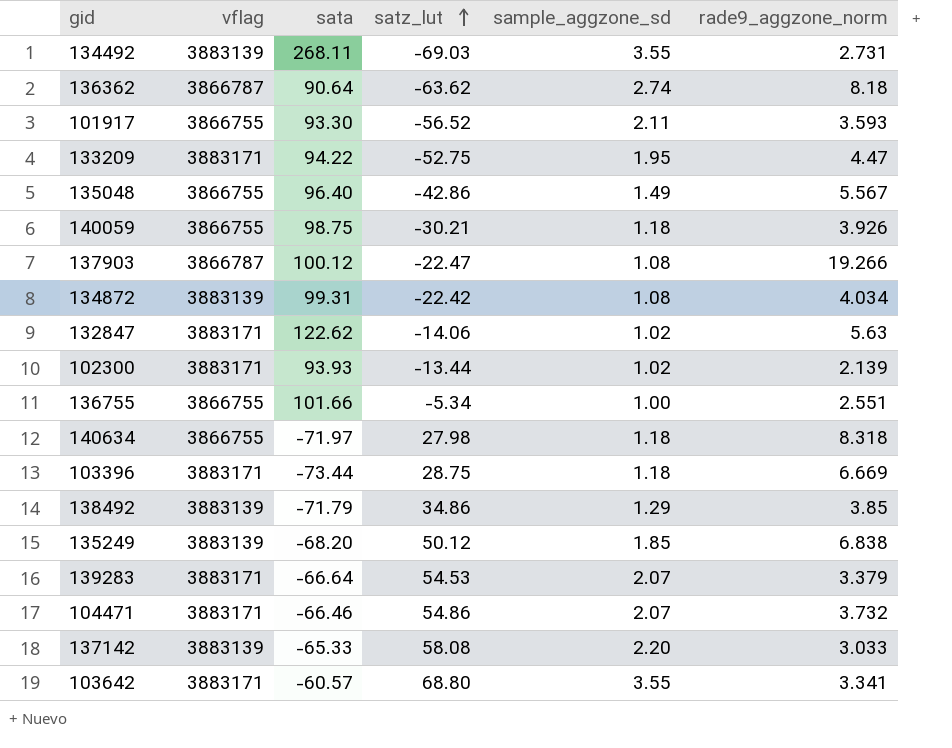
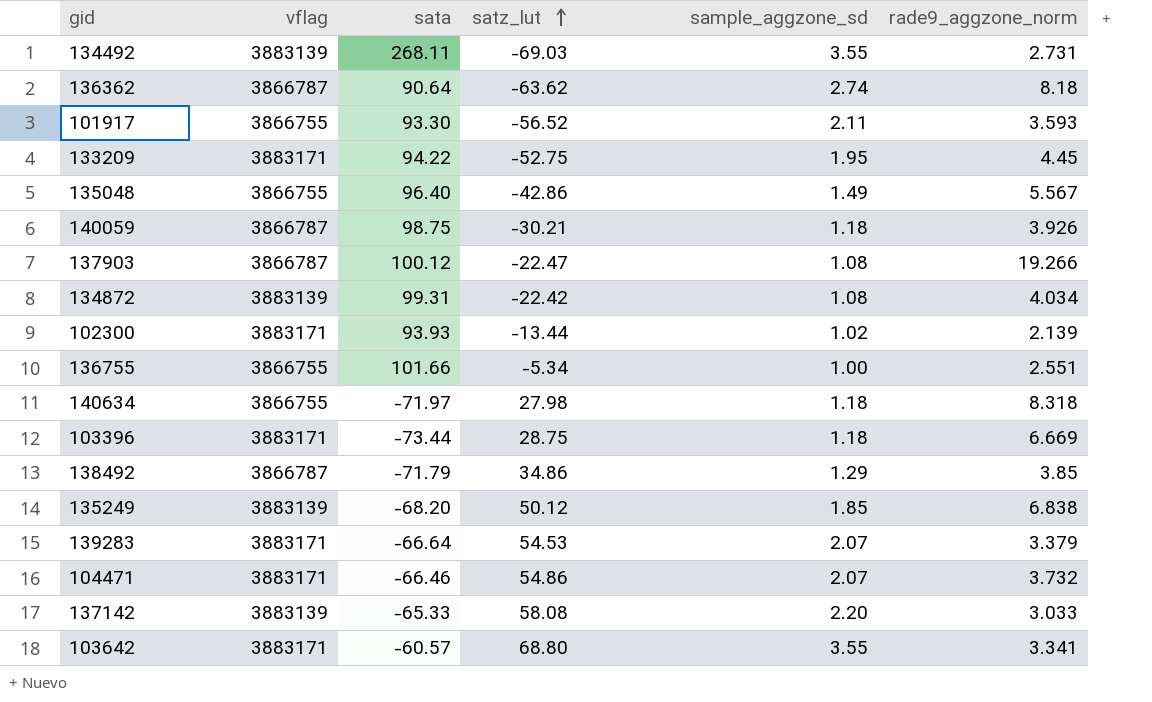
row 132847: 3883171 | 122.62 | -14.06 | 1.02 | 5.63 -> none
133209 | rade9_aggzone_norm: 4.47 -> 4.45
140059 | vflag: 3866755 -> 3866787
138492 | vflag: 3883139 -> 3866787

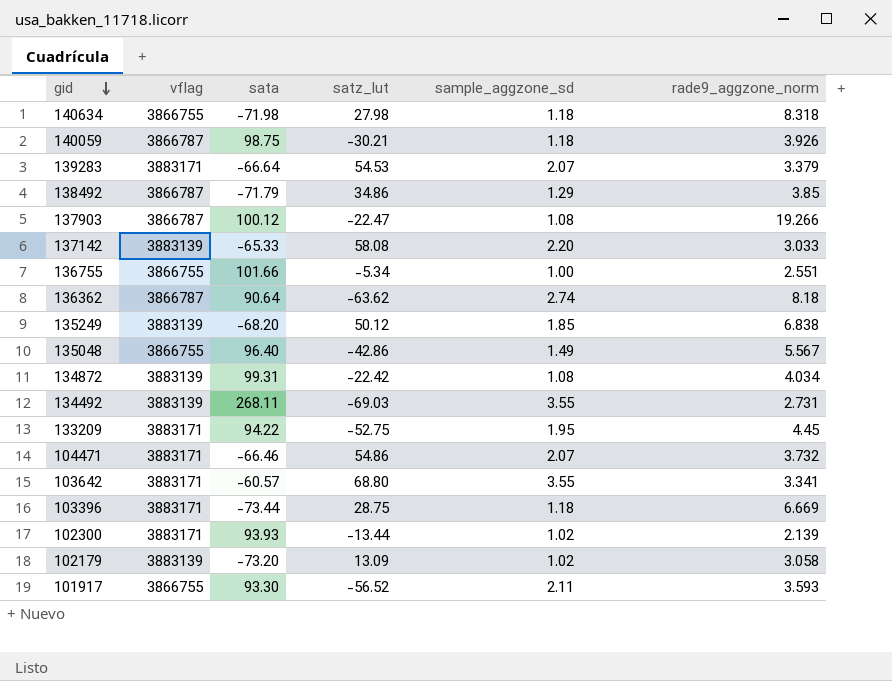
row order: satz_lut ascending -> gid descending
140634 | sata: -71.97 -> -71.98
row 102179: none -> 3883139 | -73.20 | 13.09 | 1.02 | 3.058

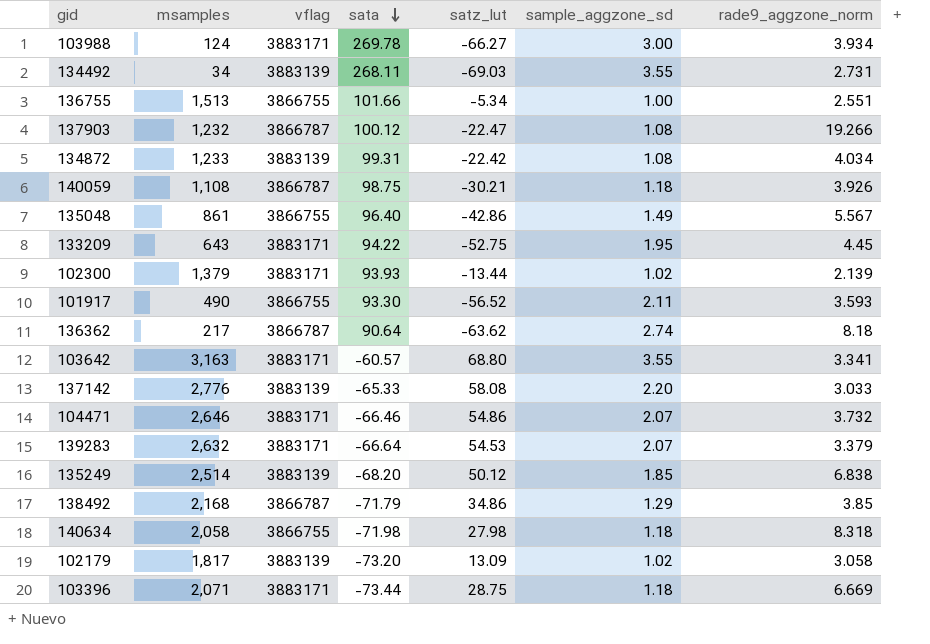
row order: gid descending -> sata descending
column msamples | position: none -> 2
row 103988: none -> 124 | 3883171 | 269.78 | -66.27 | 3.00 | 3.934

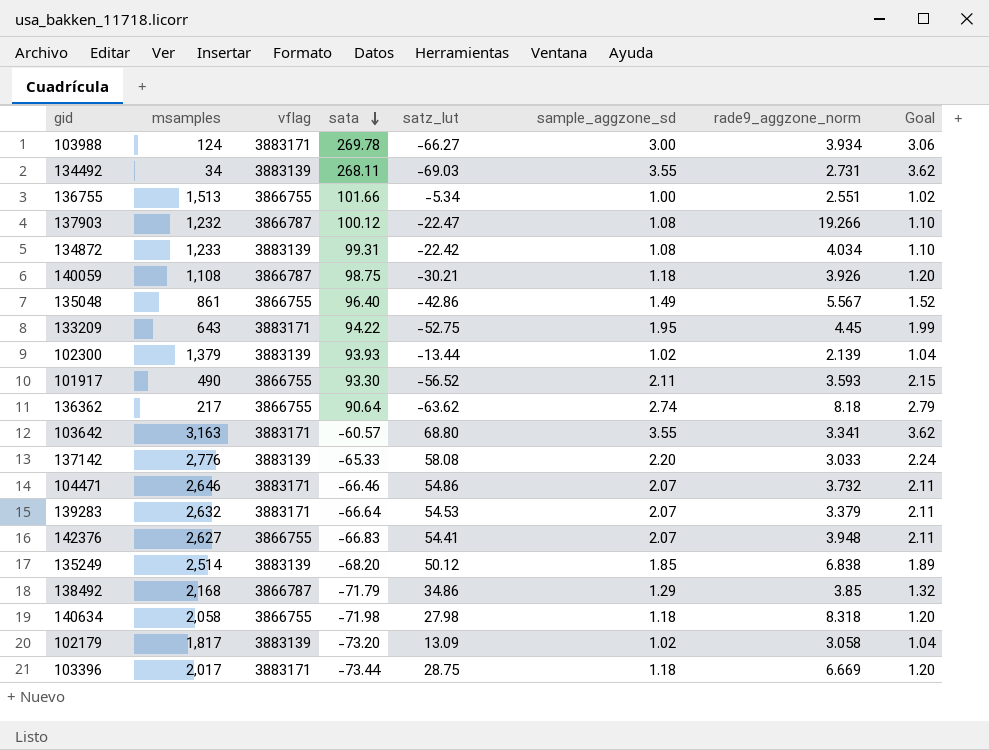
column Goal | formula: none -> [sample_aggzone_sd] * 1.02
102300 | vflag: 3883171 -> 3883139
136362 | vflag: 3866787 -> 3866755
row 142376: none -> 2,627 | 3866755 | -66.83 | 54.41 | 2.07 | 3.948 | 2.11
103396 | msamples: 2,071 -> 2,017

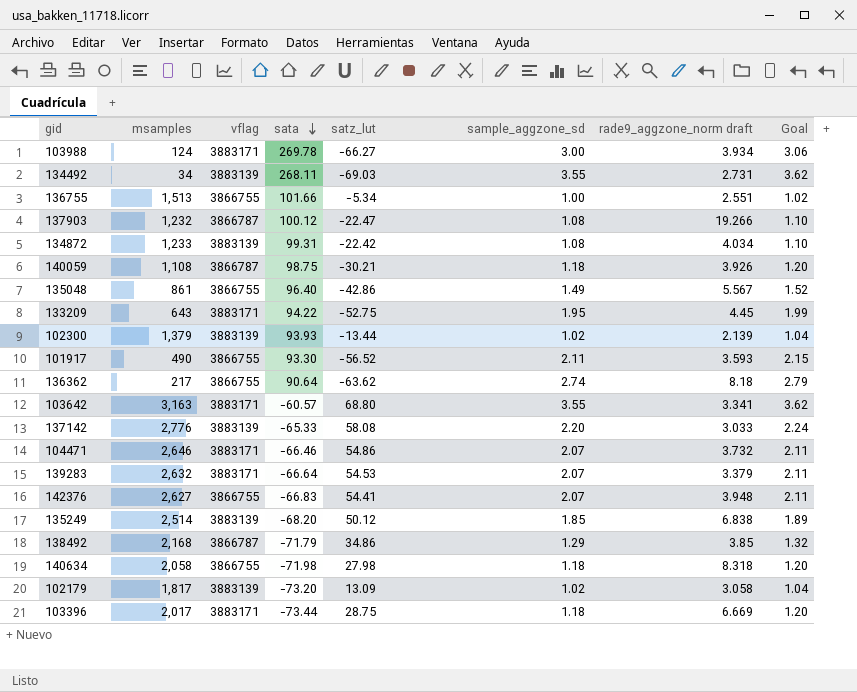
column name: rade9_aggzone_norm -> rade9_aggzone_norm draft

